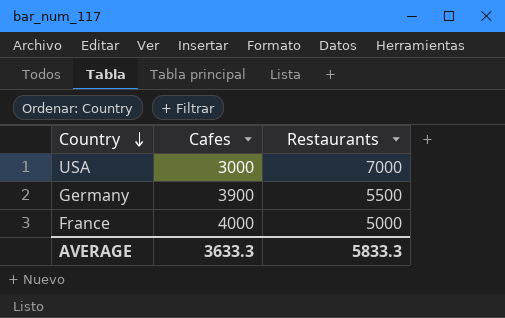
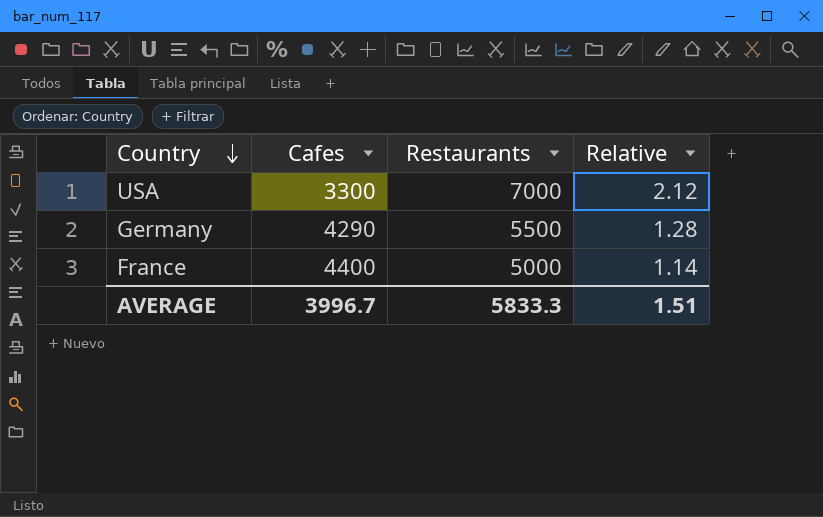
column Relative | formula: none -> [Restaurants] / [Cafes]
USA | Cafes: 3000 -> 3300
Germany | Cafes: 3900 -> 4290
France | Cafes: 4000 -> 4400
AVERAGE | Cafes: 3633.3 -> 3996.7

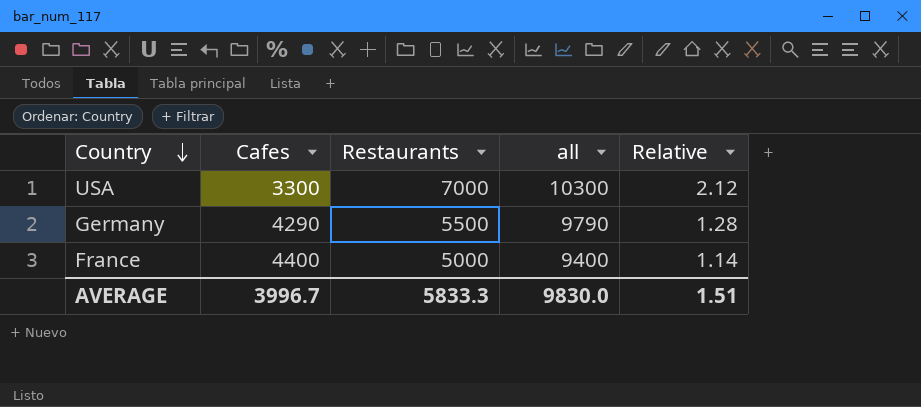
column all | formula: none -> [Cafes] + [Restaurants]

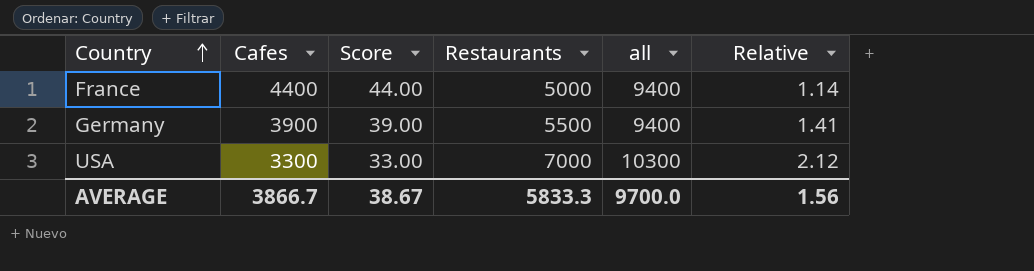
row order: Country descending -> Country ascending
column Score | formula: none -> [Cafes] * 0.01
Germany | Cafes: 4290 -> 3900
Germany | all: 9790 -> 9400
Germany | Relative: 1.28 -> 1.41
AVERAGE | Cafes: 3996.7 -> 3866.7
AVERAGE | all: 9830.0 -> 9700.0
AVERAGE | Relative: 1.51 -> 1.56

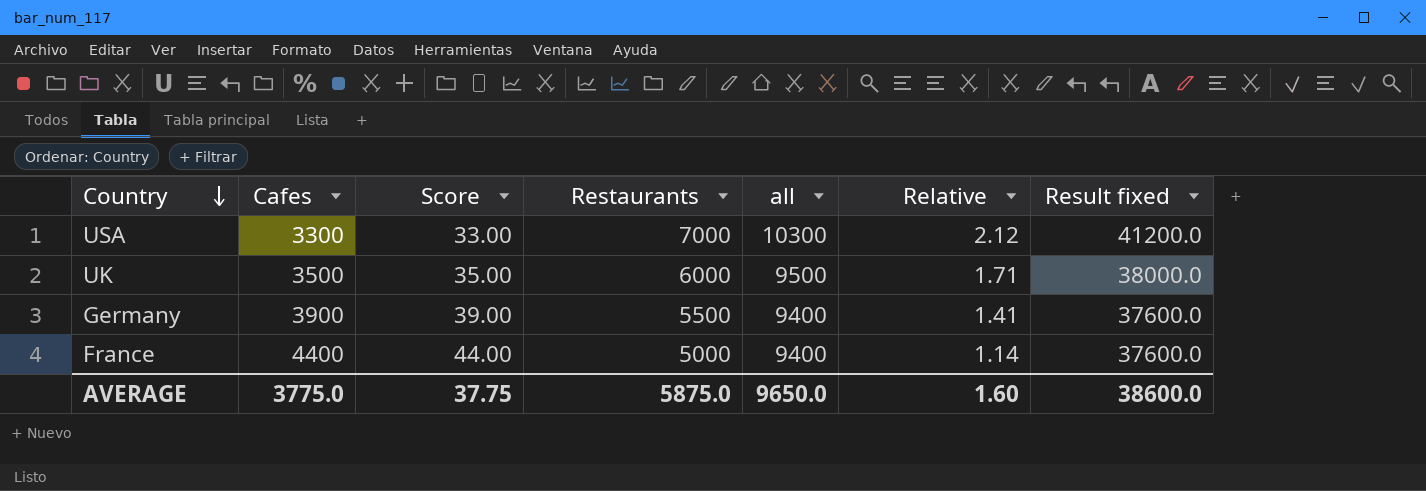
row order: Country ascending -> Country descending
column Result fixed | formula: none -> [all] * 4
row UK: none -> 3500 | 35.00 | 6000 | 9500 | 1.71 | 38000.0
AVERAGE | Cafes: 3866.7 -> 3775.0
AVERAGE | Score: 38.67 -> 37.75
AVERAGE | Restaurants: 5833.3 -> 5875.0
AVERAGE | all: 9700.0 -> 9650.0
AVERAGE | Relative: 1.56 -> 1.60

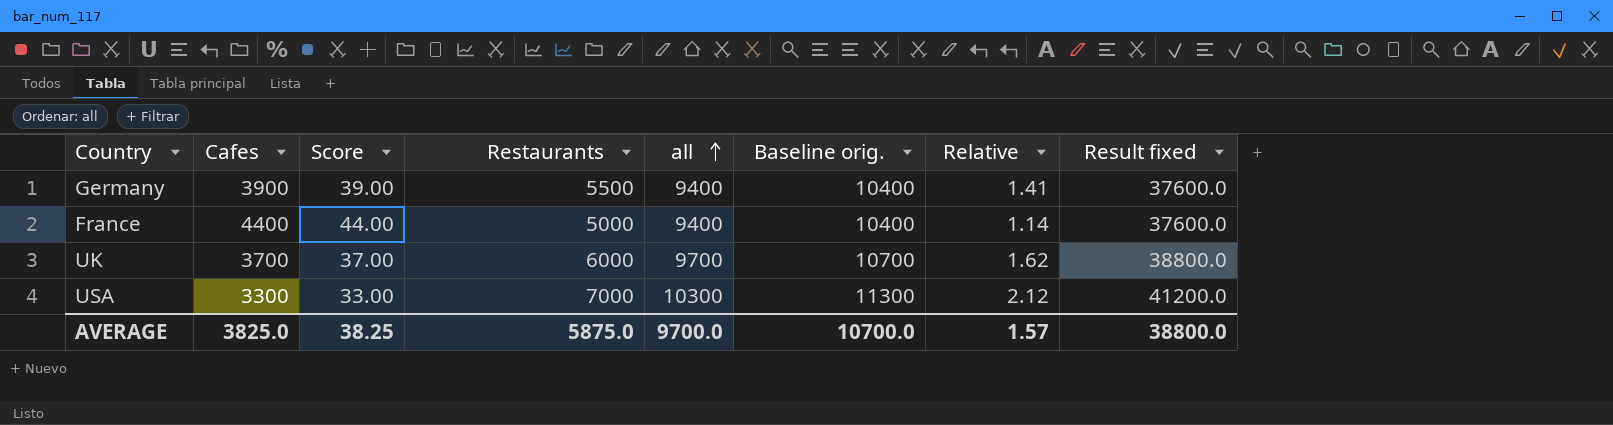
row order: Country descending -> all ascending
column Baseline orig. | formula: none -> [all] + 1000
UK | Cafes: 3500 -> 3700
UK | Score: 35.00 -> 37.00
UK | all: 9500 -> 9700
UK | Relative: 1.71 -> 1.62
UK | Result fixed: 38000.0 -> 38800.0
AVERAGE | Cafes: 3775.0 -> 3825.0
AVERAGE | Score: 37.75 -> 38.25
AVERAGE | all: 9650.0 -> 9700.0
AVERAGE | Relative: 1.60 -> 1.57
AVERAGE | Result fixed: 38600.0 -> 38800.0

